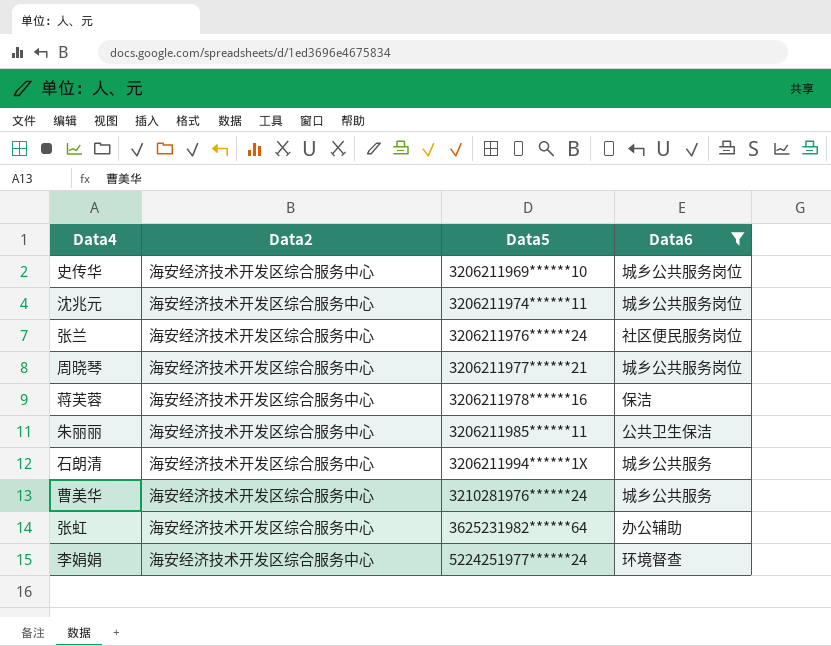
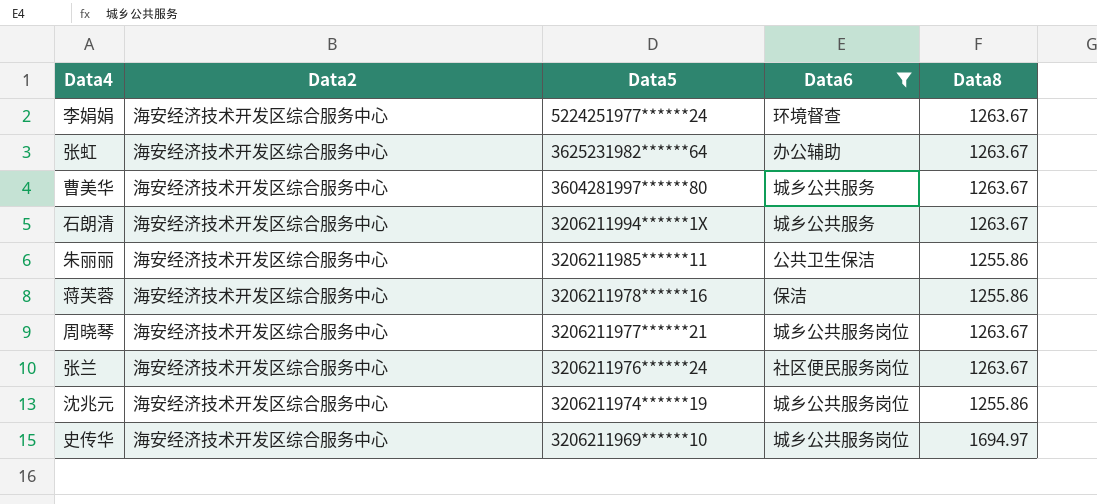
row order: Data5 ascending -> Data5 descending
column Data8 | position: none -> 5
曹美华 | Data5: 3210281976******24 -> 3604281997******80
沈兆元 | Data5: 3206211974******11 -> 3206211974******19

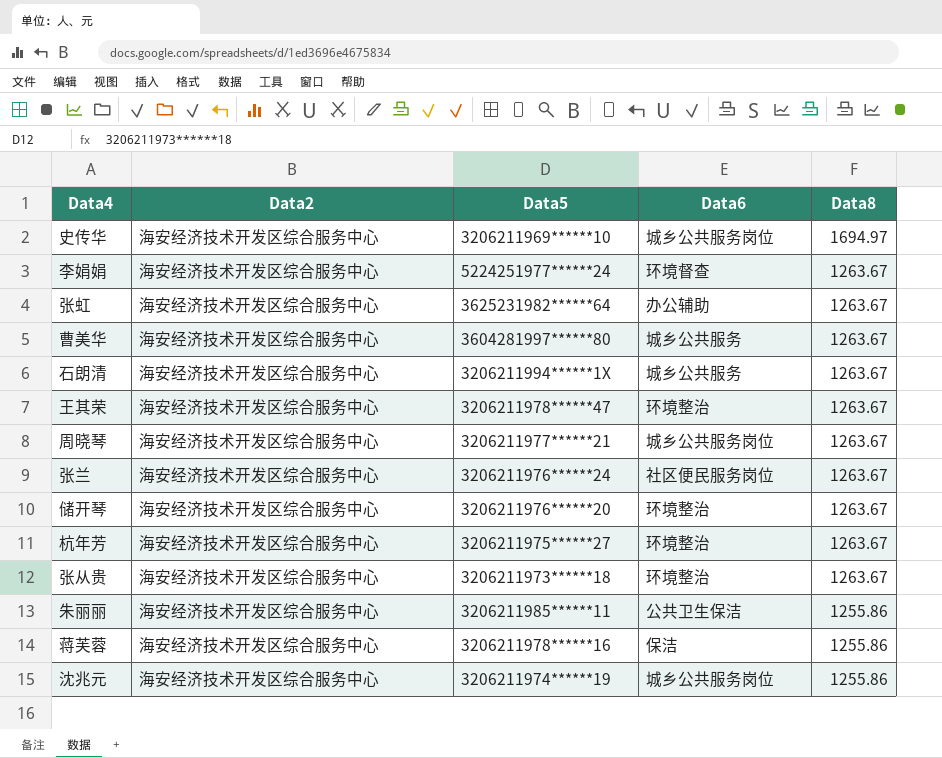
filter: Data6 != 环境整治 -> none
row order: Data5 descending -> Data8 descending

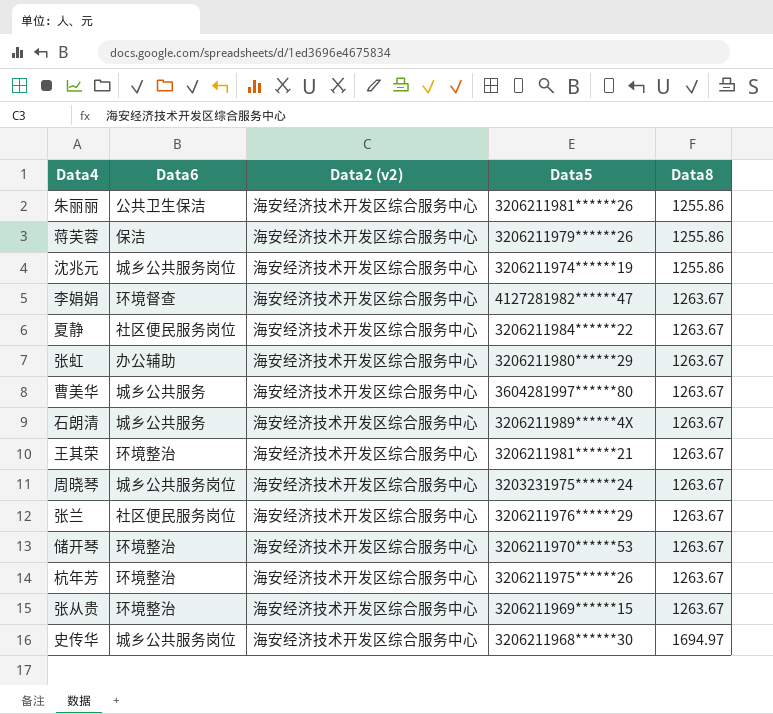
row order: Data8 descending -> Data8 ascending
column Data6 | position: 4 -> 2
column name: Data2 -> Data2 (v2)
朱丽丽 | Data5: 3206211985******11 -> 3206211981******26
蒋芙蓉 | Data5: 3206211978******16 -> 3206211979******26
李娟娟 | Data5: 5224251977******24 -> 4127281982******47
row 夏静: none -> 社区便民服务岗位 | 海安经济技术开发区综合服务中心 | 3206211984******22 | 1263.67
张虹 | Data5: 3625231982******64 -> 3206211980******29
石朗清 | Data5: 3206211994******1X -> 3206211989******4X
王其荣 | Data5: 3206211978******47 -> 3206211981******21
周晓琴 | Data5: 3206211977******21 -> 3203231975******24
张兰 | Data5: 3206211976******24 -> 3206211976******29
储开琴 | Data5: 3206211976******20 -> 3206211970******53
杭年芳 | Data5: 3206211975******27 -> 3206211975******26
张从贵 | Data5: 3206211973******18 -> 3206211969******15
史传华 | Data5: 3206211969******10 -> 3206211968******30

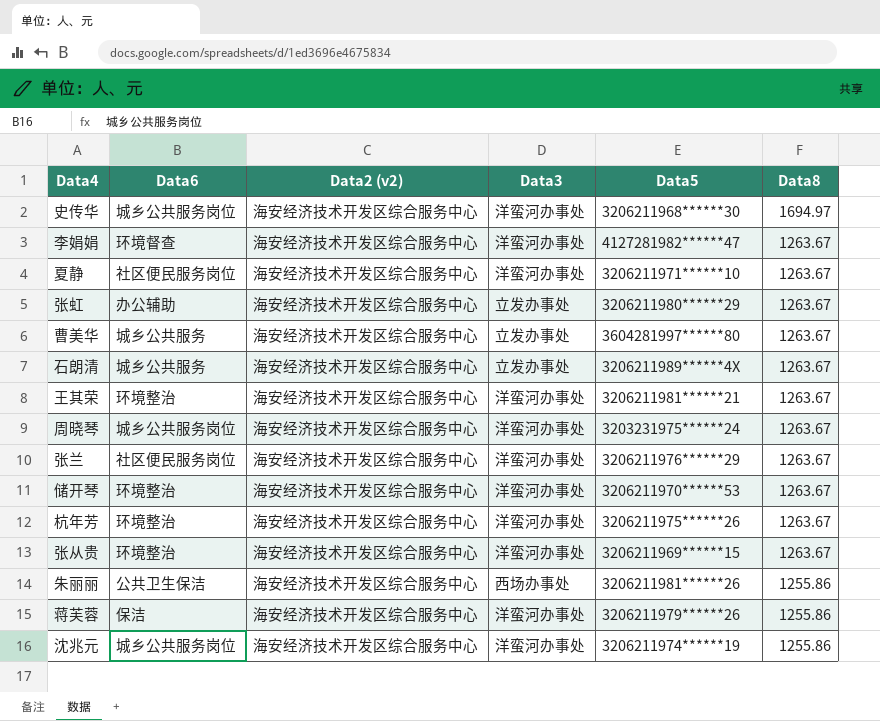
row order: Data8 ascending -> Data8 descending
column Data3 | position: none -> 4
夏静 | Data5: 3206211984******22 -> 3206211971******10

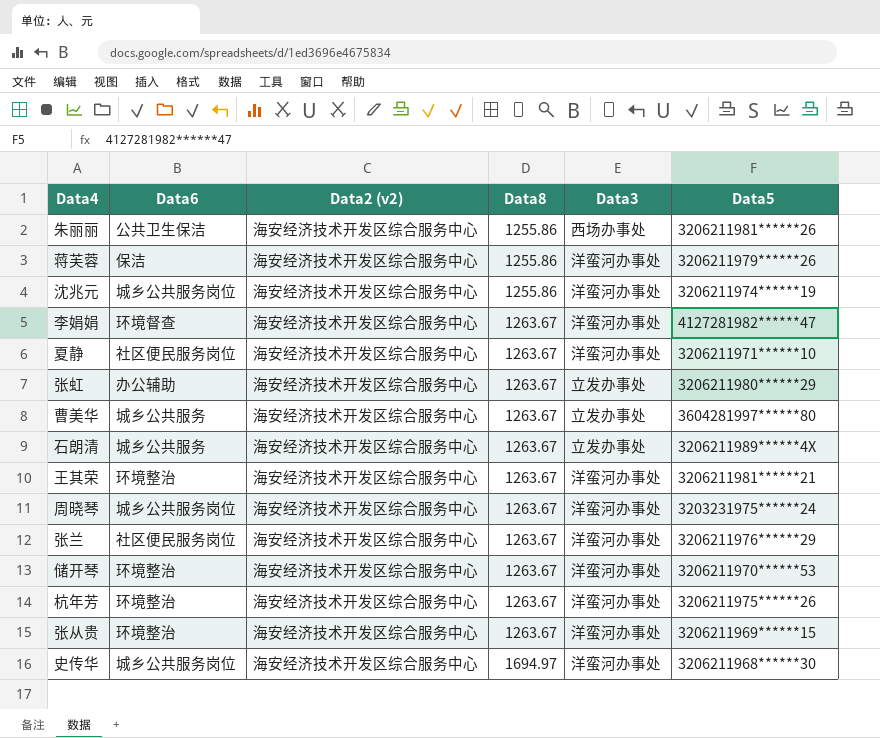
row order: Data8 descending -> Data8 ascending
column Data8 | position: 6 -> 4

